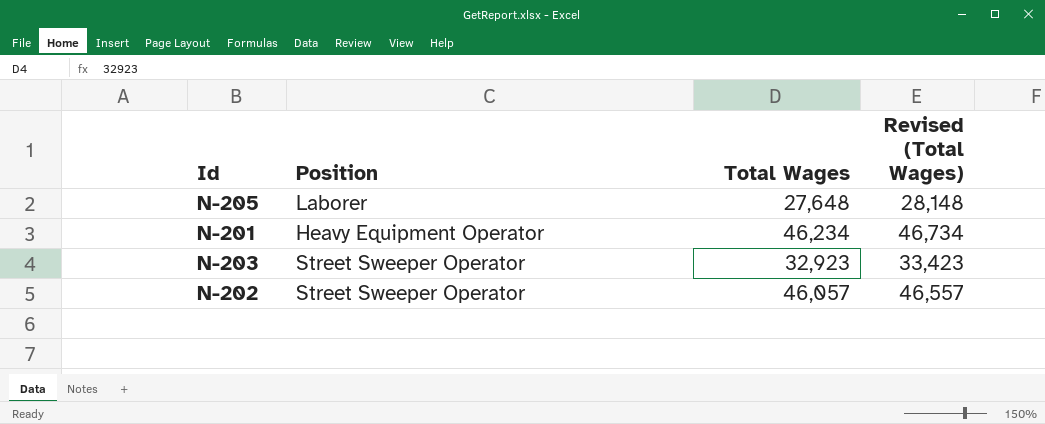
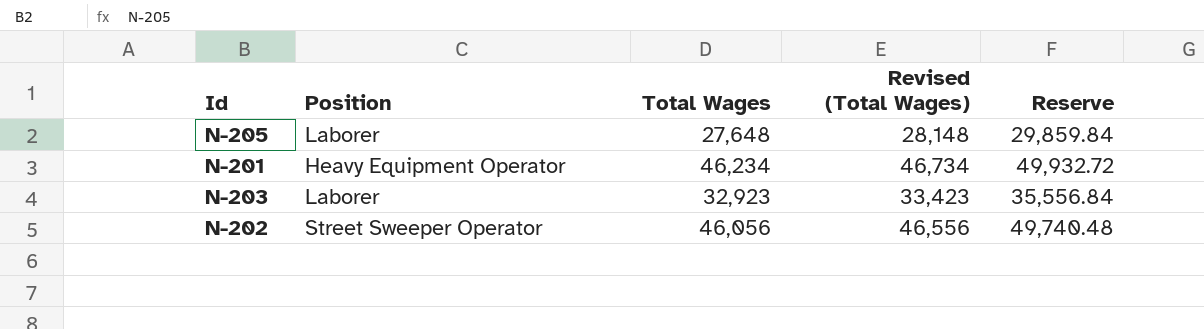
column Reserve | formula: none -> [Total Wages] * 1.08
N-203 | Position: Street Sweeper Operator -> Laborer
N-202 | Total Wages: 46,057 -> 46,056
N-202 | Revised (Total Wages): 46,557 -> 46,556

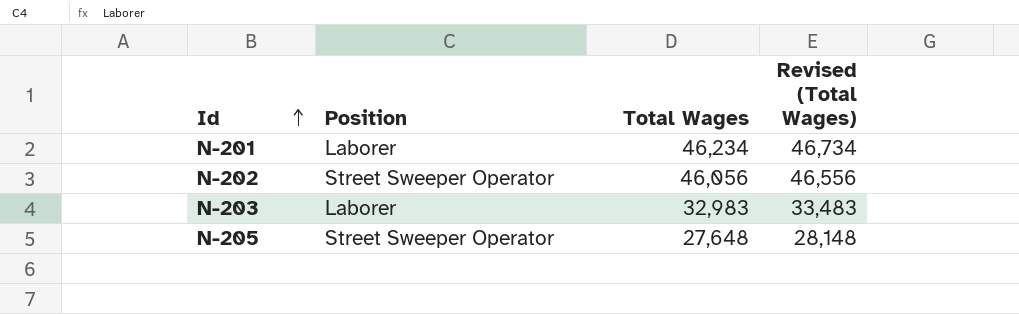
row order: none -> Id ascending
column Reserve | formula: [Total Wages] * 1.08 -> none
N-201 | Position: Heavy Equipment Operator -> Laborer
N-203 | Total Wages: 32,923 -> 32,983
N-203 | Revised (Total Wages): 33,423 -> 33,483
N-205 | Position: Laborer -> Street Sweeper Operator

